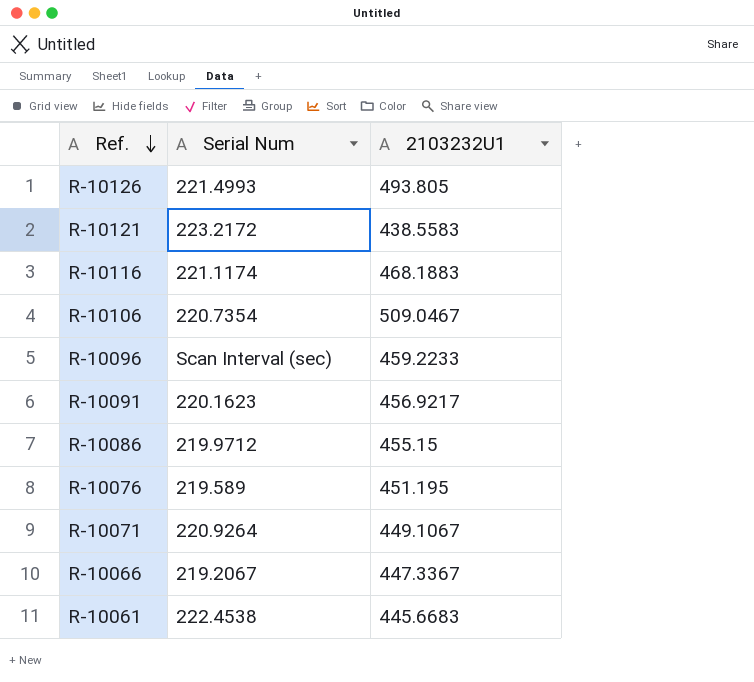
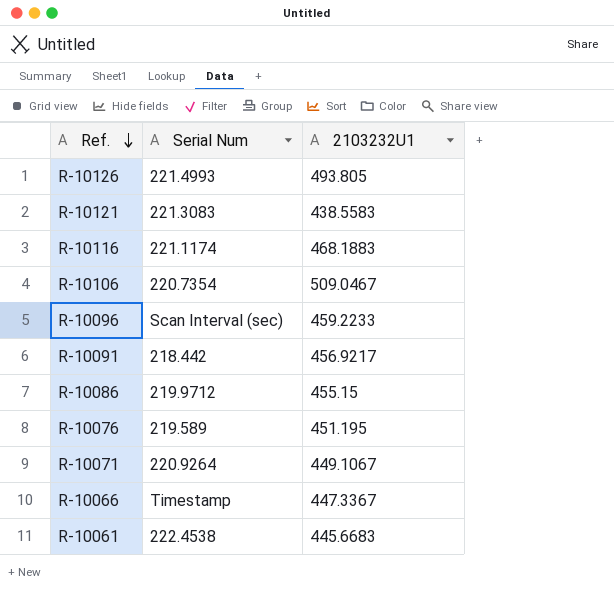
R-10121 | Serial Num: 223.2172 -> 221.3083
R-10091 | Serial Num: 220.1623 -> 218.442
R-10066 | Serial Num: 219.2067 -> Timestamp

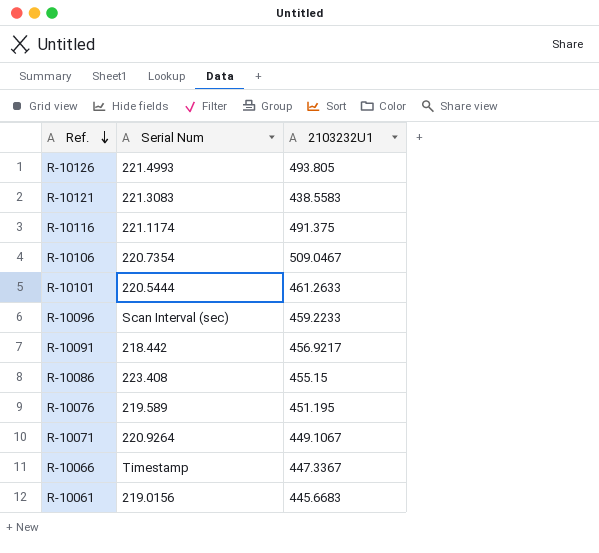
R-10116 | 2103232U1: 468.1883 -> 491.375
row R-10101: none -> 220.5444 | 461.2633
R-10086 | Serial Num: 219.9712 -> 223.408
R-10061 | Serial Num: 222.4538 -> 219.0156

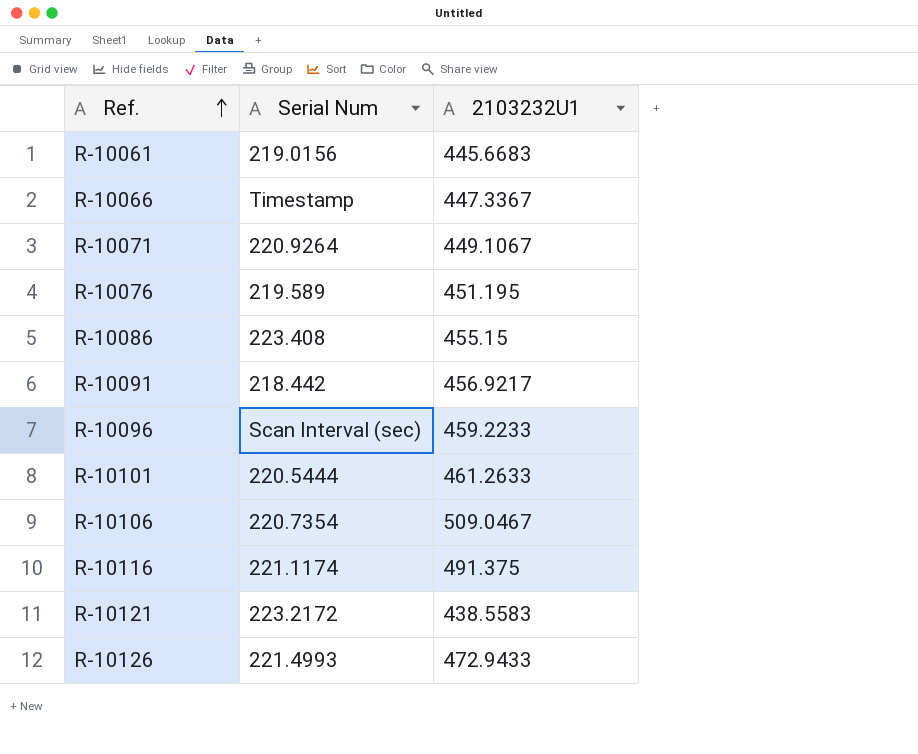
row order: Ref. descending -> Ref. ascending
R-10121 | Serial Num: 221.3083 -> 223.2172
R-10126 | 2103232U1: 493.805 -> 472.9433

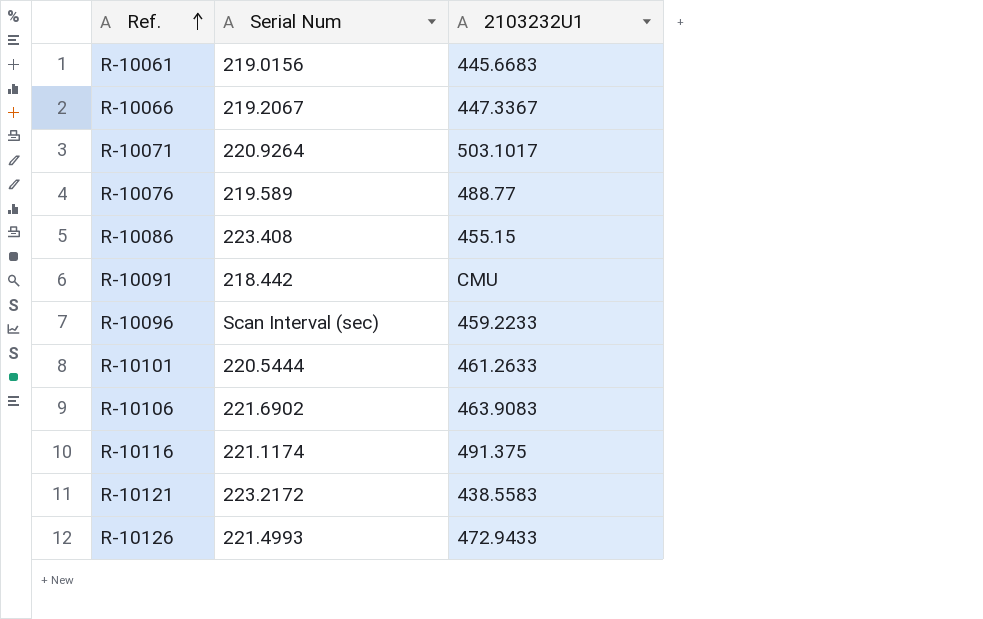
R-10066 | Serial Num: Timestamp -> 219.2067
R-10071 | 2103232U1: 449.1067 -> 503.1017
R-10076 | 2103232U1: 451.195 -> 488.77
R-10091 | 2103232U1: 456.9217 -> CMU
R-10106 | Serial Num: 220.7354 -> 221.6902
R-10106 | 2103232U1: 509.0467 -> 463.9083

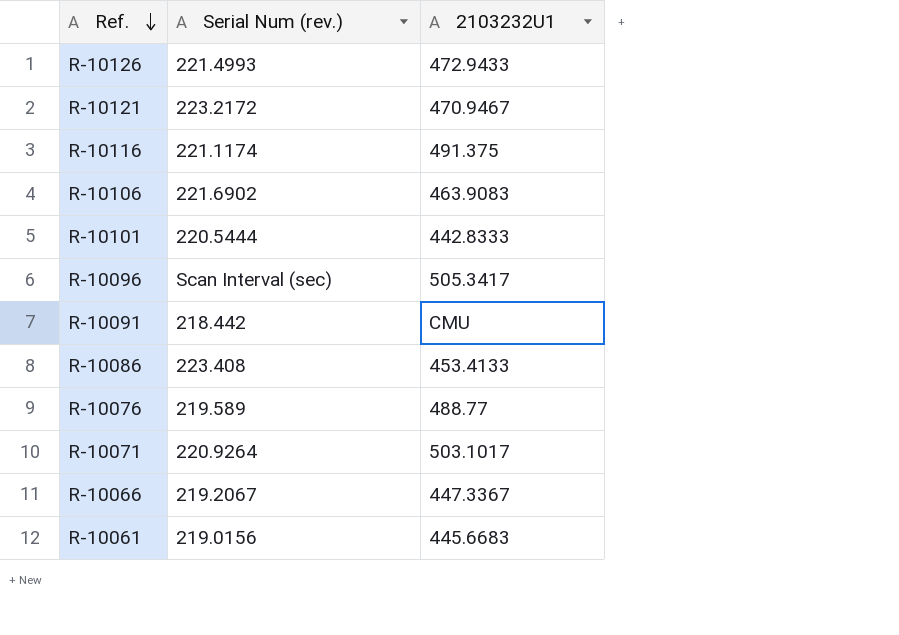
row order: Ref. ascending -> Ref. descending
column name: Serial Num -> Serial Num (rev.)
R-10121 | 2103232U1: 438.5583 -> 470.9467
R-10101 | 2103232U1: 461.2633 -> 442.8333
R-10096 | 2103232U1: 459.2233 -> 505.3417
R-10086 | 2103232U1: 455.15 -> 453.4133

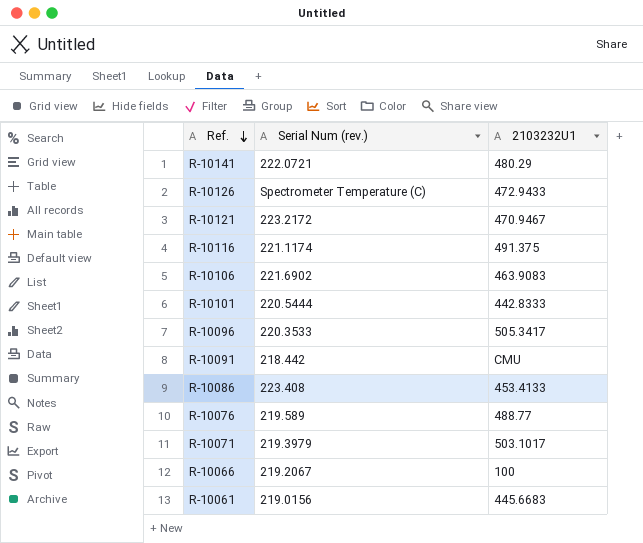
row R-10141: none -> 222.0721 | 480.29
R-10126 | Serial Num (rev.): 221.4993 -> Spectrometer Temperature (C)
R-10096 | Serial Num (rev.): Scan Interval (sec) -> 220.3533
R-10071 | Serial Num (rev.): 220.9264 -> 219.3979
R-10066 | 2103232U1: 447.3367 -> 100

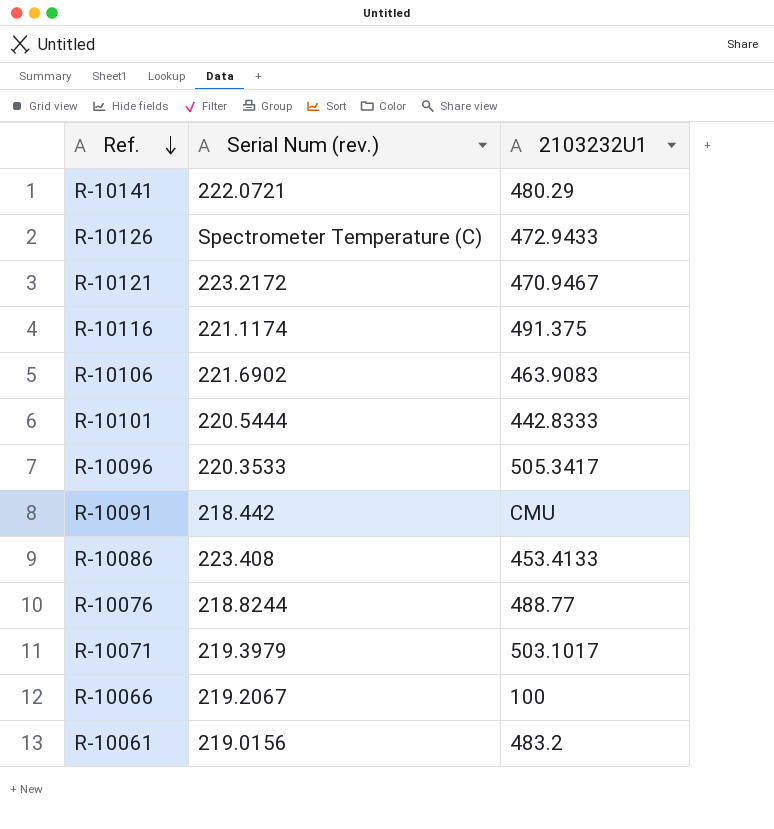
R-10076 | Serial Num (rev.): 219.589 -> 218.8244
R-10061 | 2103232U1: 445.6683 -> 483.2

